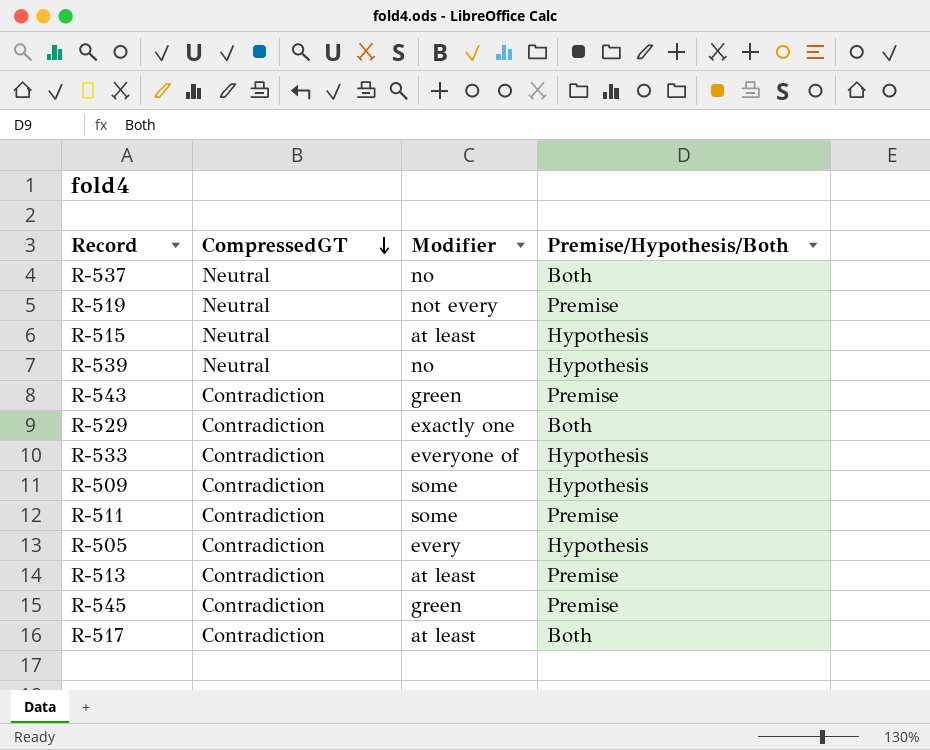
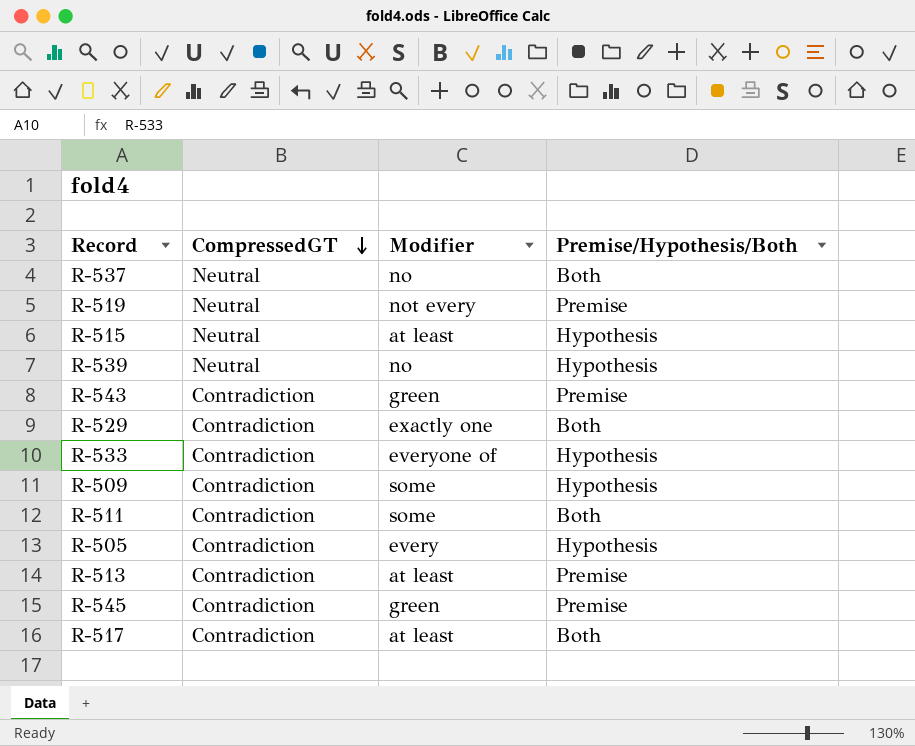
R-511 | Premise/Hypothesis/Both: Premise -> Both

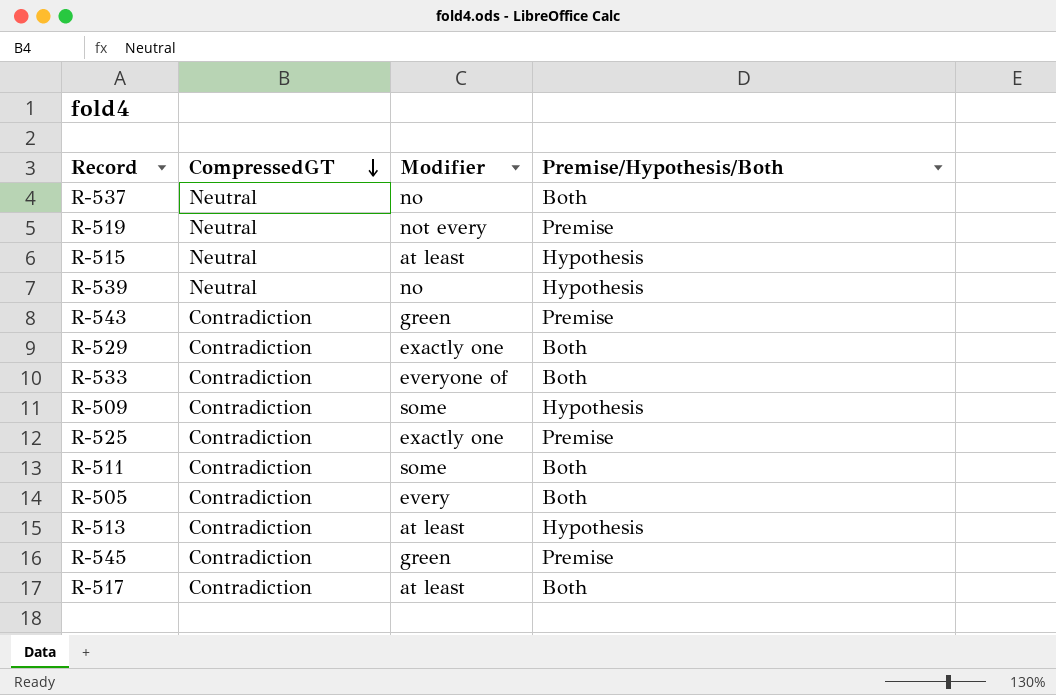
R-533 | Premise/Hypothesis/Both: Hypothesis -> Both
row R-525: none -> Contradiction | exactly one | Premise
R-505 | Premise/Hypothesis/Both: Hypothesis -> Both
R-513 | Premise/Hypothesis/Both: Premise -> Hypothesis

